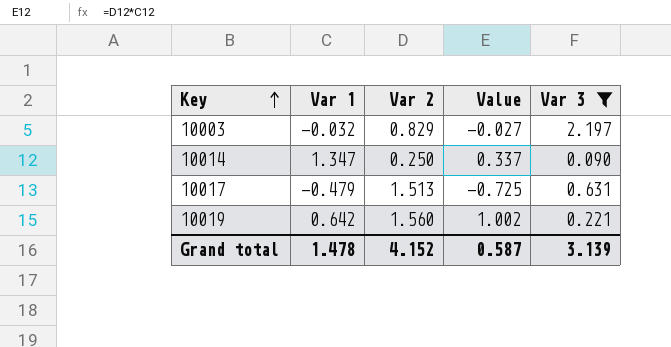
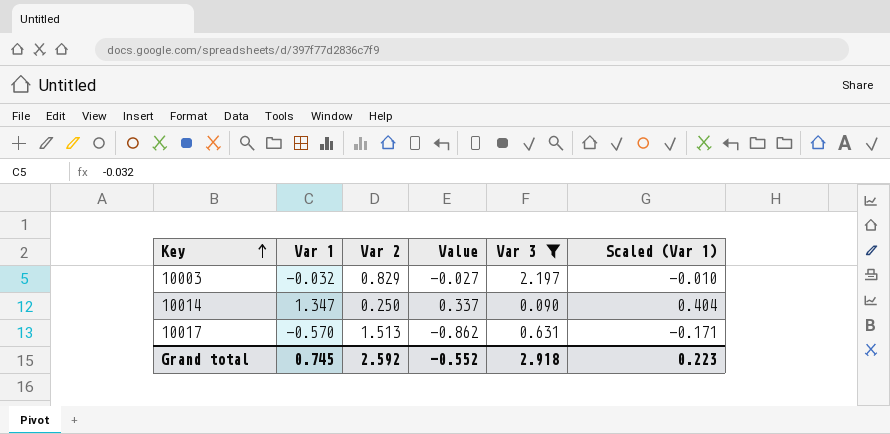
column Scaled (Var 1) | formula: none -> [Var 1] * 0.3
row 10019: 0.642 | 1.560 | 1.002 | 0.221 -> none
10017 | Var 1: -0.479 -> -0.570
10017 | Value: -0.725 -> -0.862
Grand total | Var 1: 1.478 -> 0.745
Grand total | Var 2: 4.152 -> 2.592
Grand total | Value: 0.587 -> -0.552
Grand total | Var 3: 3.139 -> 2.918

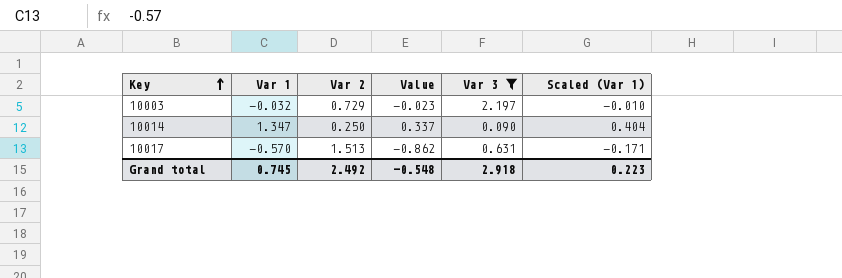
10003 | Var 2: 0.829 -> 0.729
10003 | Value: -0.027 -> -0.023
Grand total | Var 2: 2.592 -> 2.492
Grand total | Value: -0.552 -> -0.548

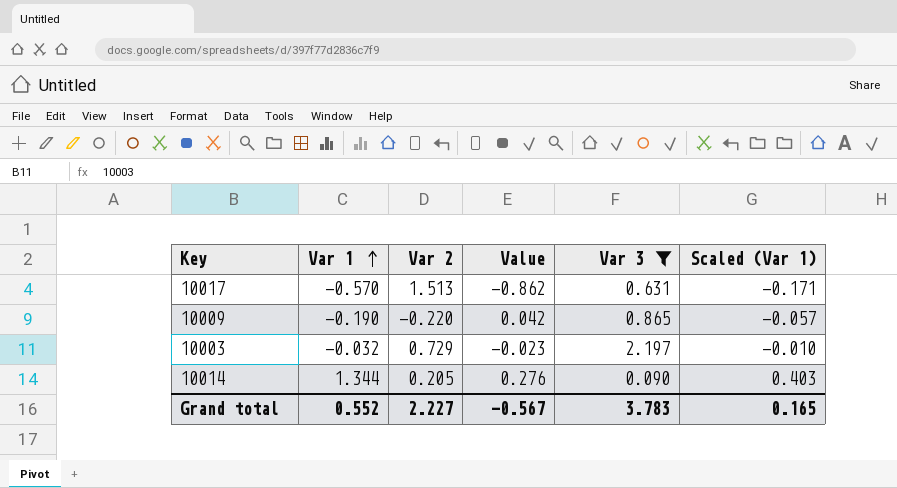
row order: Key ascending -> Var 1 ascending
row 10009: none -> -0.190 | -0.220 | 0.042 | 0.865 | -0.057
10014 | Var 1: 1.347 -> 1.344
10014 | Var 2: 0.250 -> 0.205
10014 | Value: 0.337 -> 0.276
10014 | Scaled (Var 1): 0.404 -> 0.403
Grand total | Var 1: 0.745 -> 0.552
Grand total | Var 2: 2.492 -> 2.227
Grand total | Value: -0.548 -> -0.567
Grand total | Var 3: 2.918 -> 3.783
Grand total | Scaled (Var 1): 0.223 -> 0.165

